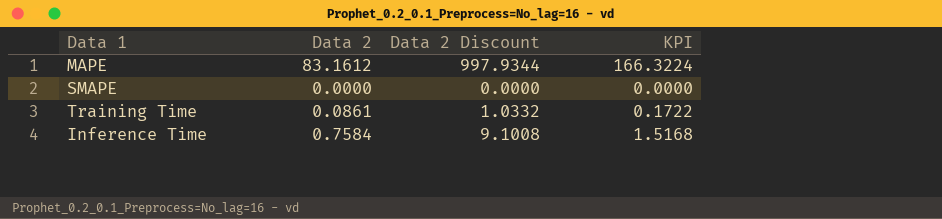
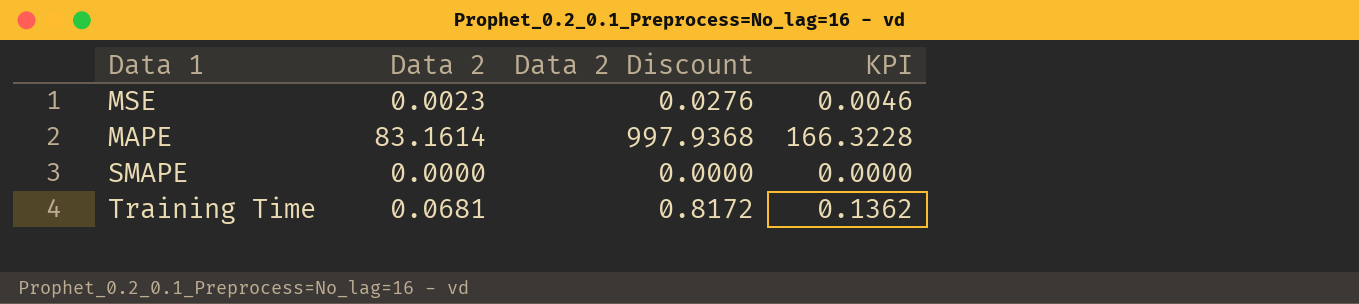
row Inference Time: 0.7584 | 9.1008 | 1.5168 -> none
row MSE: none -> 0.0023 | 0.0276 | 0.0046
MAPE | Data 2: 83.1612 -> 83.1614
MAPE | Data 2 Discount: 997.9344 -> 997.9368
MAPE | KPI: 166.3224 -> 166.3228
Training Time | Data 2: 0.0861 -> 0.0681
Training Time | Data 2 Discount: 1.0332 -> 0.8172
Training Time | KPI: 0.1722 -> 0.1362

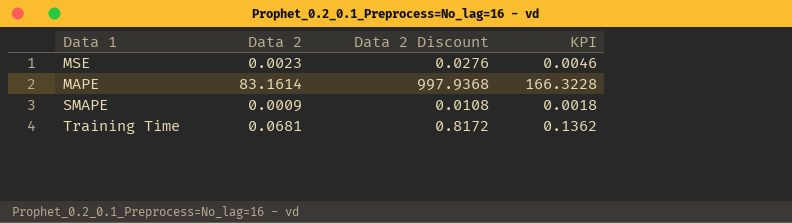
SMAPE | Data 2: 0.0000 -> 0.0009
SMAPE | Data 2 Discount: 0.0000 -> 0.0108
SMAPE | KPI: 0.0000 -> 0.0018

